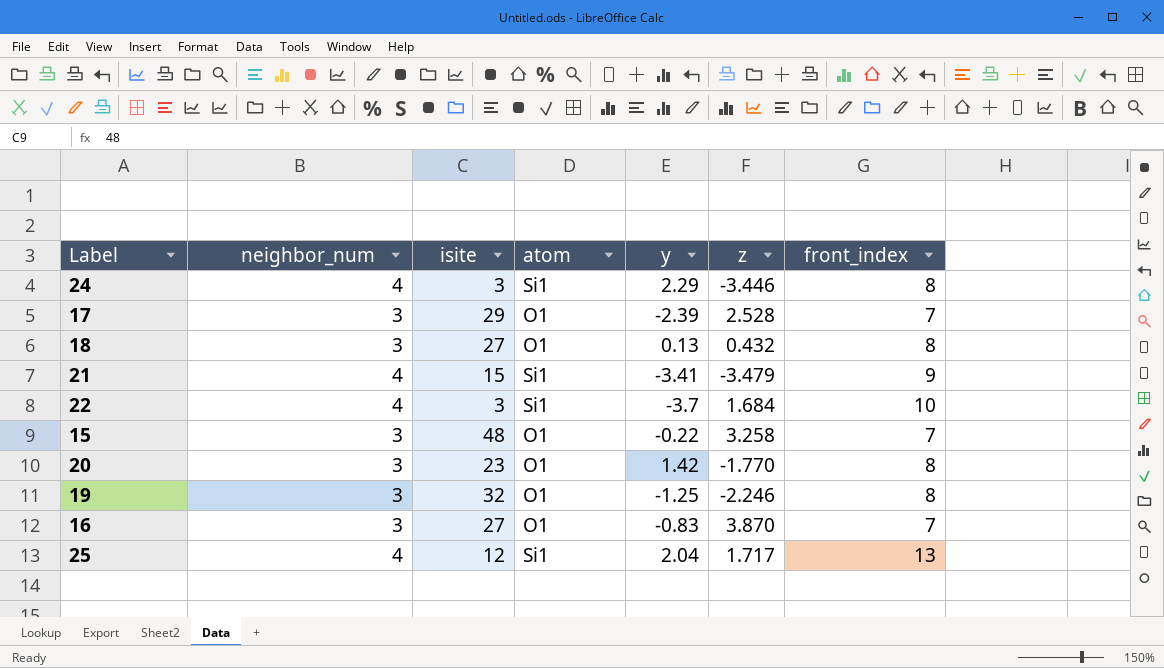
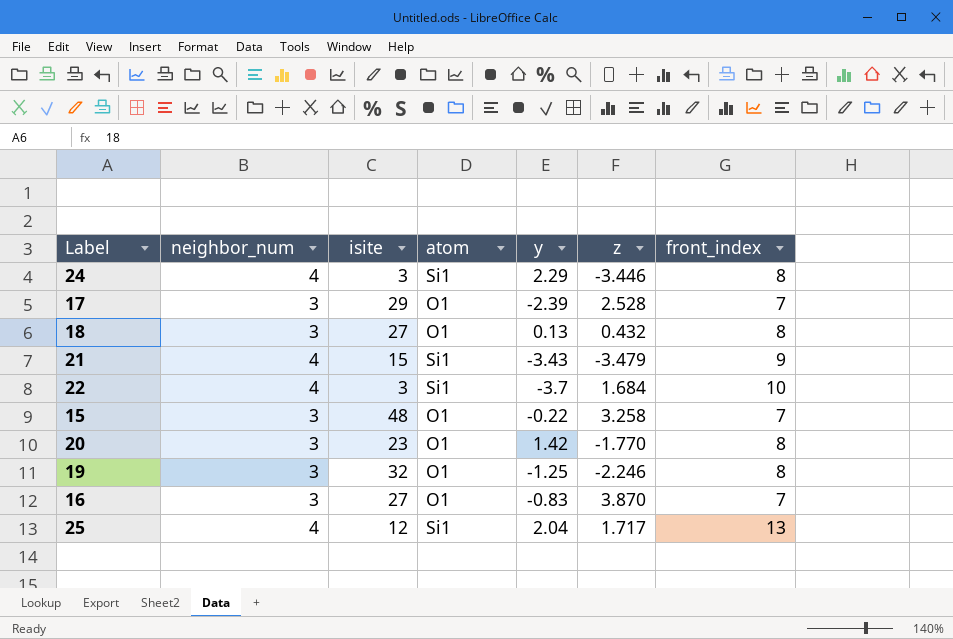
21 | y: -3.41 -> -3.43

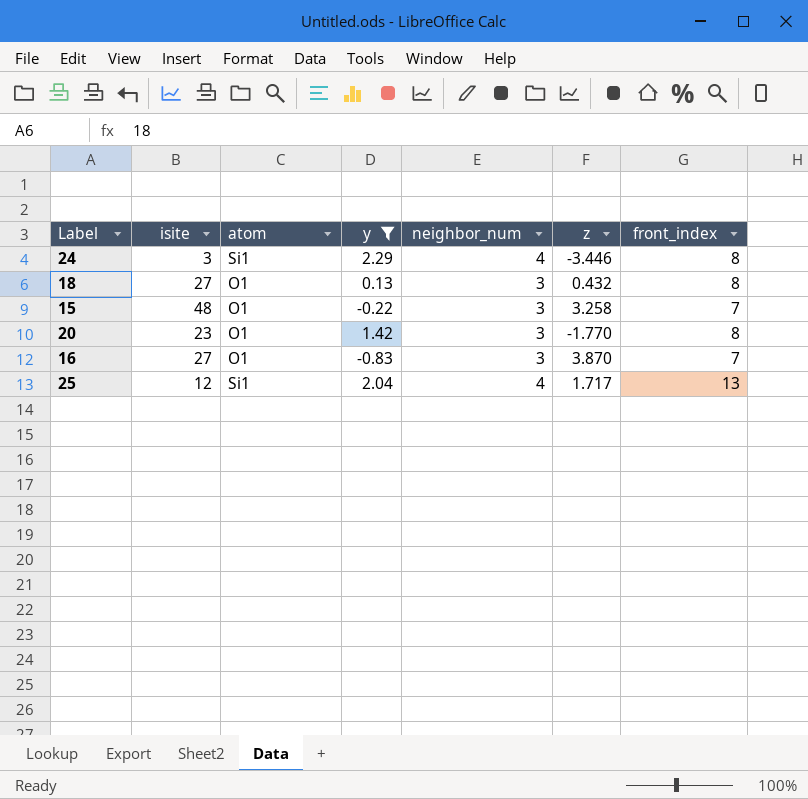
filter: none -> y >= -0.83
column neighbor_num | position: 2 -> 5

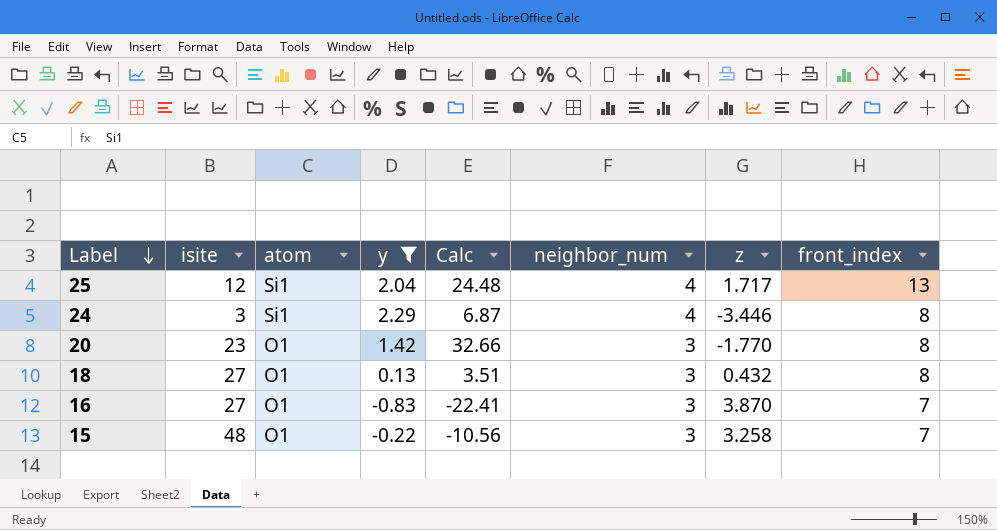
row order: none -> Label descending
column Calc | formula: none -> [isite] * [y]

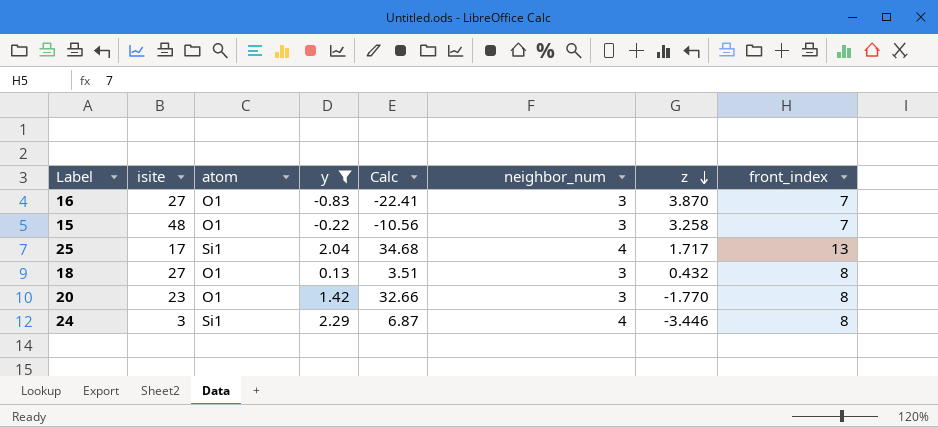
row order: Label descending -> z descending
25 | isite: 12 -> 17
25 | Calc: 24.48 -> 34.68

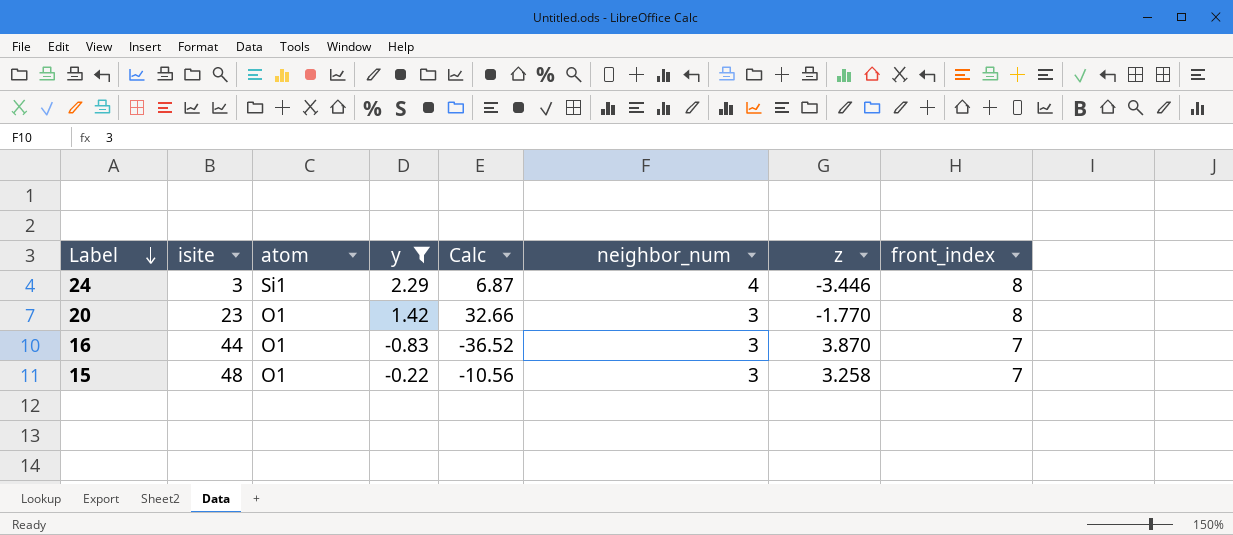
row order: z descending -> Label descending
row 25: 17 | Si1 | 2.04 | 34.68 | 4 | 1.717 | 13 -> none
row 18: 27 | O1 | 0.13 | 3.51 | 3 | 0.432 | 8 -> none
16 | isite: 27 -> 44
16 | Calc: -22.41 -> -36.52

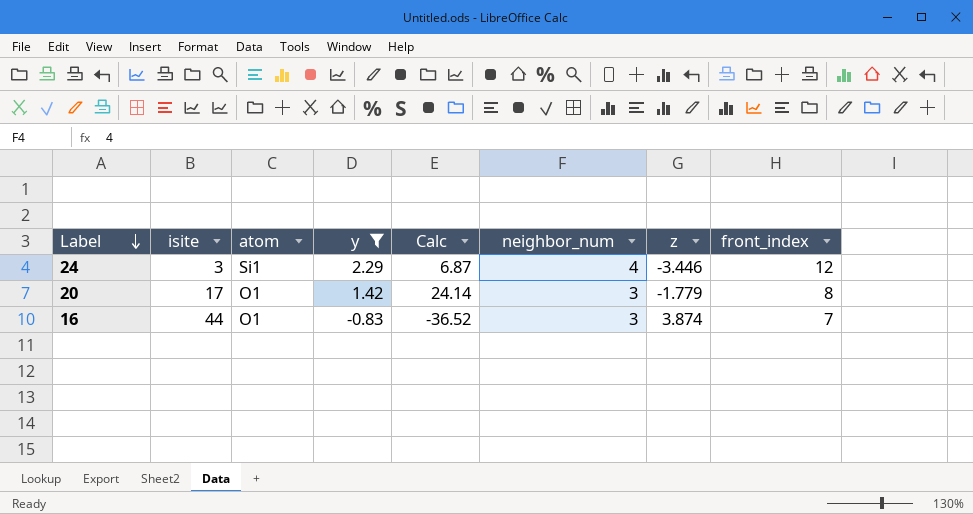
row 15: 48 | O1 | -0.22 | -10.56 | 3 | 3.258 | 7 -> none
24 | front_index: 8 -> 12
20 | isite: 23 -> 17
20 | Calc: 32.66 -> 24.14
20 | z: -1.770 -> -1.779
16 | z: 3.870 -> 3.874

